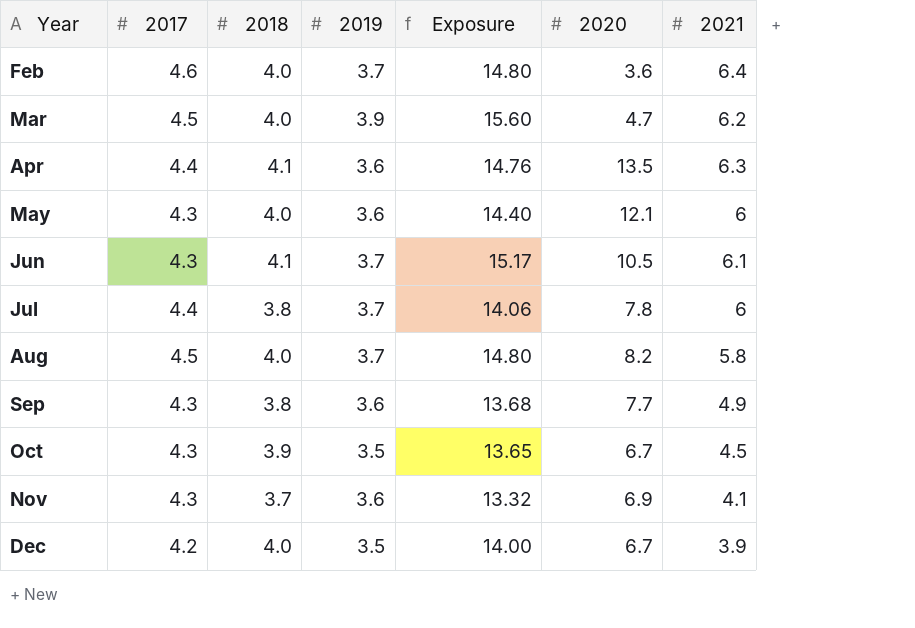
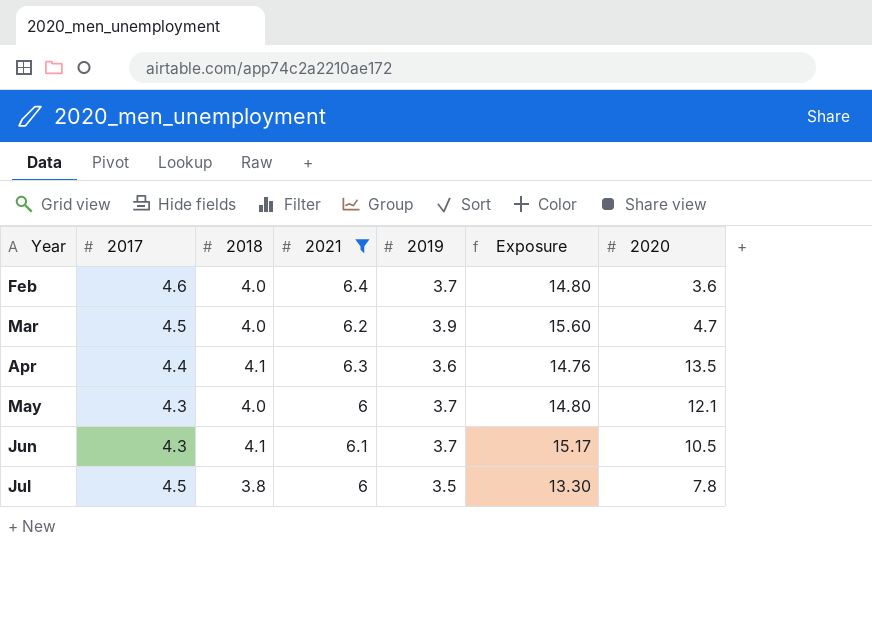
filter: none -> 2021 >= 6
column 2021 | position: 7 -> 4
May | 2019: 3.6 -> 3.7
May | Exposure: 14.40 -> 14.80
Jul | 2017: 4.4 -> 4.5
Jul | 2019: 3.7 -> 3.5
Jul | Exposure: 14.06 -> 13.30

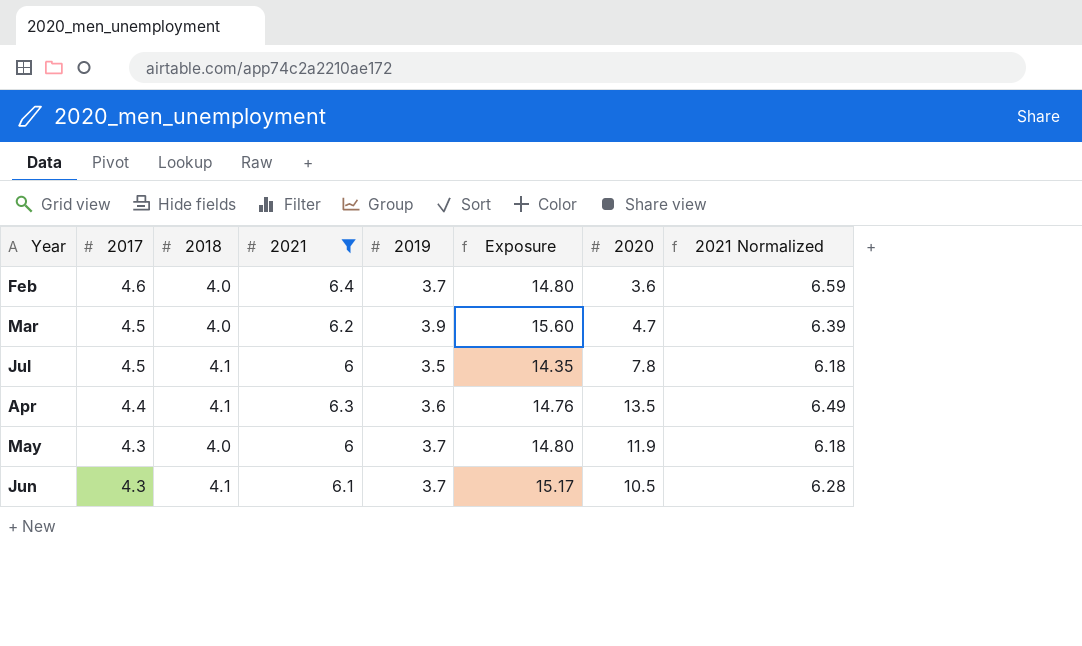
row order: Year ascending -> 2017 descending
column 2021 Normalized | formula: none -> [2021] * 1.03
Jul | 2018: 3.8 -> 4.1
Jul | Exposure: 13.30 -> 14.35
May | 2020: 12.1 -> 11.9

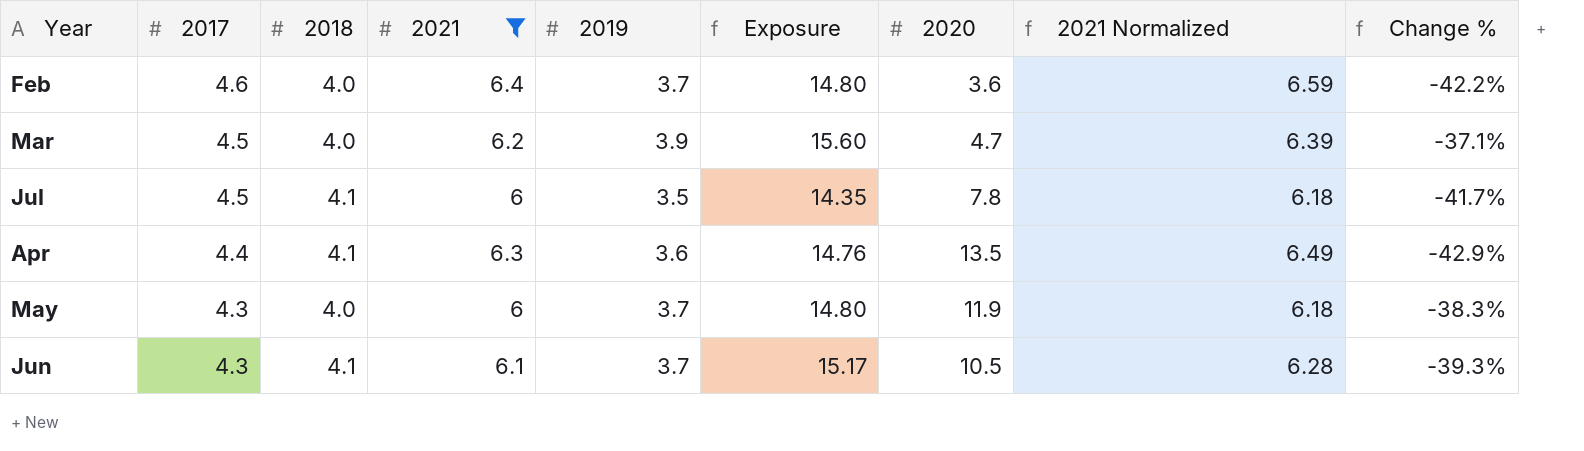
column Change % | formula: none -> ([2019] - [2021]) / [2021]

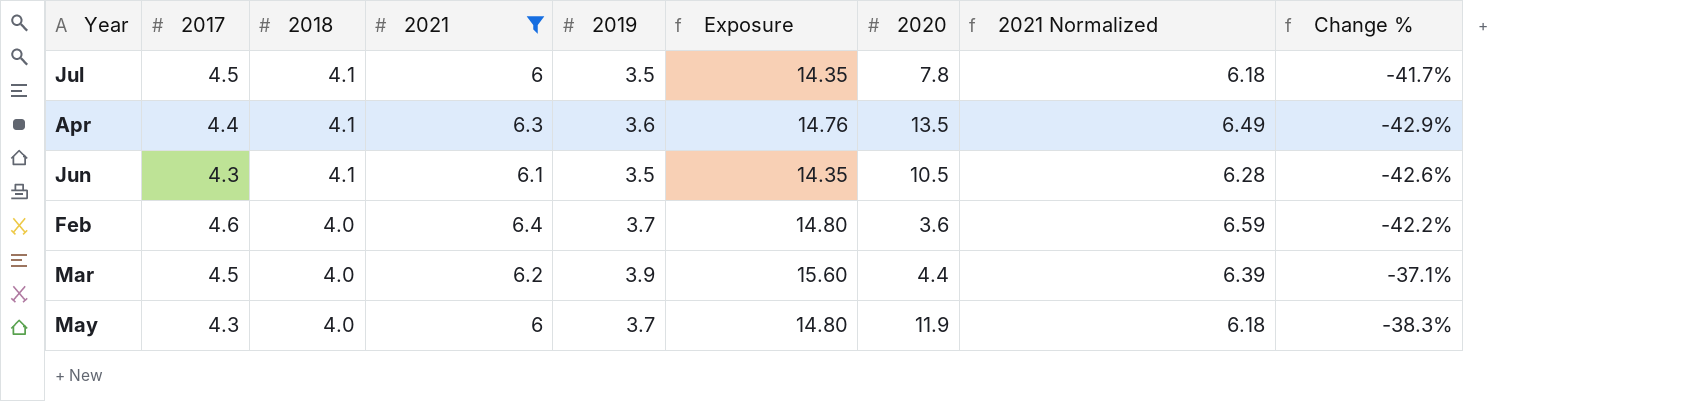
row order: 2017 descending -> 2018 descending
Jun | 2019: 3.7 -> 3.5
Jun | Exposure: 15.17 -> 14.35
Jun | Change %: -39.3% -> -42.6%
Mar | 2020: 4.7 -> 4.4

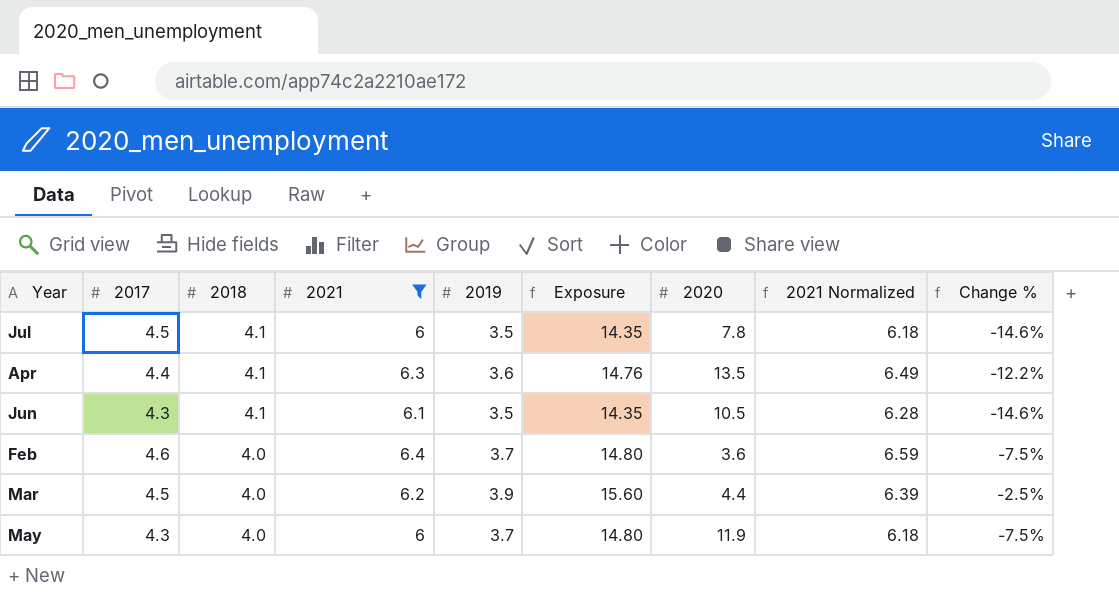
column Change % | formula: ([2019] - [2021]) / [2021] -> ([2019] - [2018]) / [2018]

